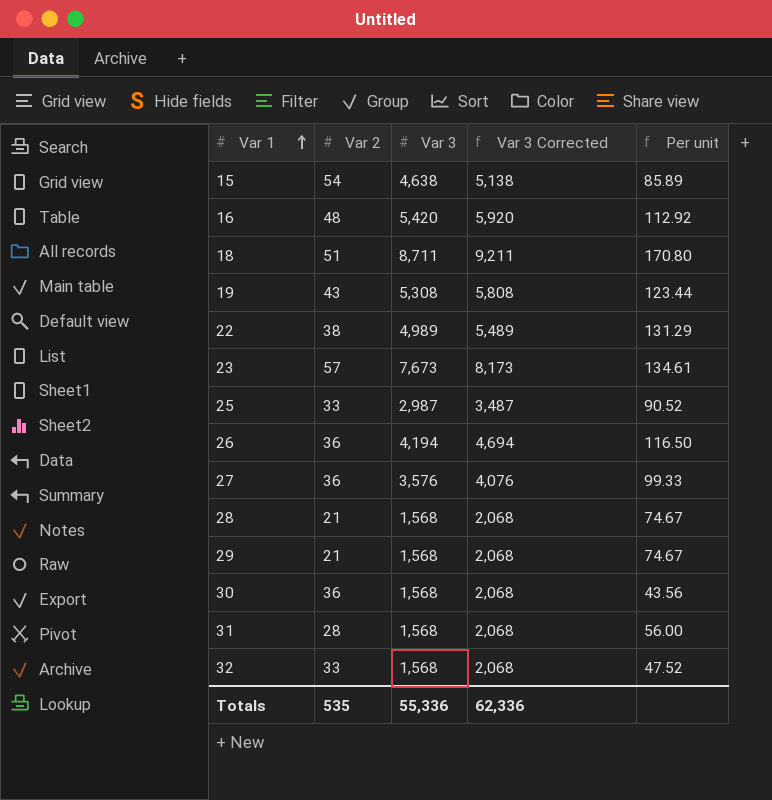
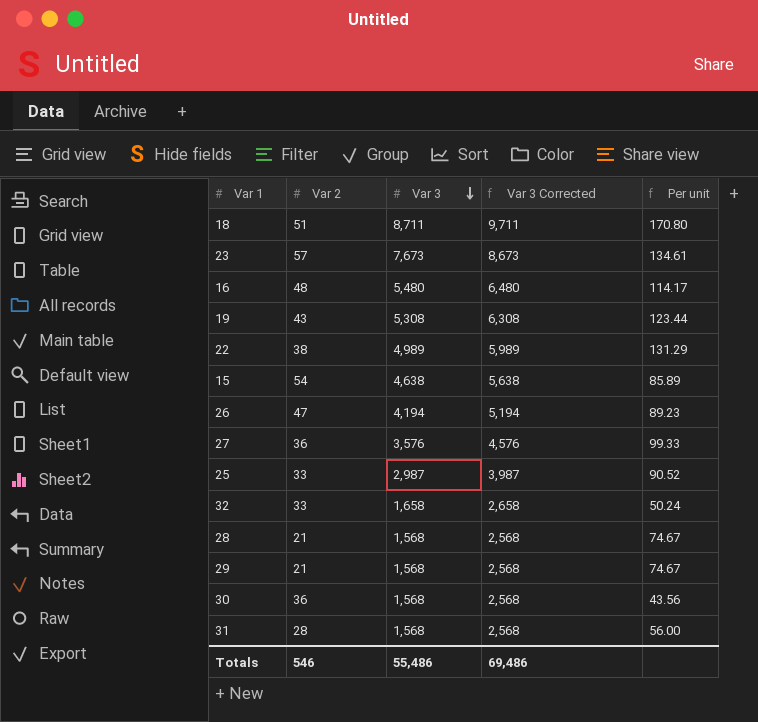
row order: Var 1 ascending -> Var 3 descending
column Var 3 Corrected | formula: [Var 3] + 500 -> [Var 3] + 1000
16 | Var 3: 5,420 -> 5,480
16 | Per unit: 112.92 -> 114.17
26 | Var 2: 36 -> 47
26 | Per unit: 116.50 -> 89.23
32 | Var 3: 1,568 -> 1,658
32 | Per unit: 47.52 -> 50.24
Totals | Var 2: 535 -> 546
Totals | Var 3: 55,336 -> 55,486
Totals | Var 3 Corrected: 62,336 -> 69,486

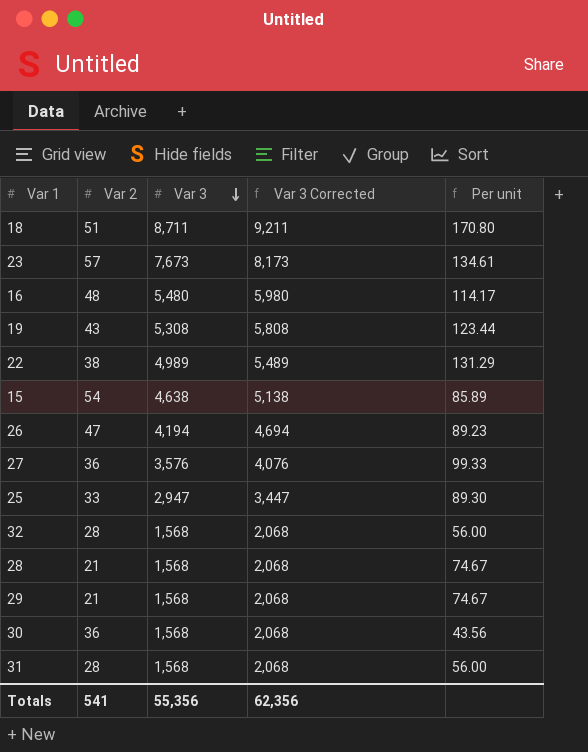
column Var 3 Corrected | formula: [Var 3] + 1000 -> [Var 3] + 500
25 | Var 3: 2,987 -> 2,947
25 | Per unit: 90.52 -> 89.30
32 | Var 2: 33 -> 28
32 | Var 3: 1,658 -> 1,568
32 | Per unit: 50.24 -> 56.00
Totals | Var 2: 546 -> 541
Totals | Var 3: 55,486 -> 55,356
Totals | Var 3 Corrected: 69,486 -> 62,356

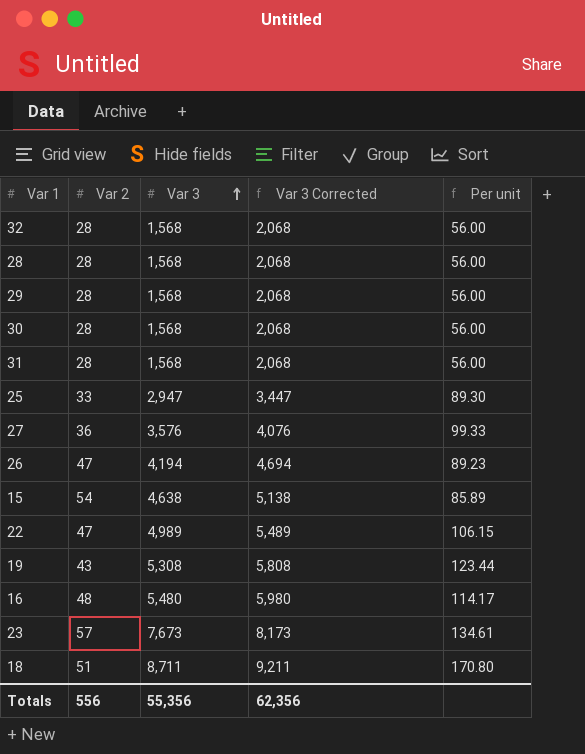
row order: Var 3 descending -> Var 3 ascending
28 | Var 2: 21 -> 28
28 | Per unit: 74.67 -> 56.00
29 | Var 2: 21 -> 28
29 | Per unit: 74.67 -> 56.00
30 | Var 2: 36 -> 28
30 | Per unit: 43.56 -> 56.00
22 | Var 2: 38 -> 47
22 | Per unit: 131.29 -> 106.15
Totals | Var 2: 541 -> 556

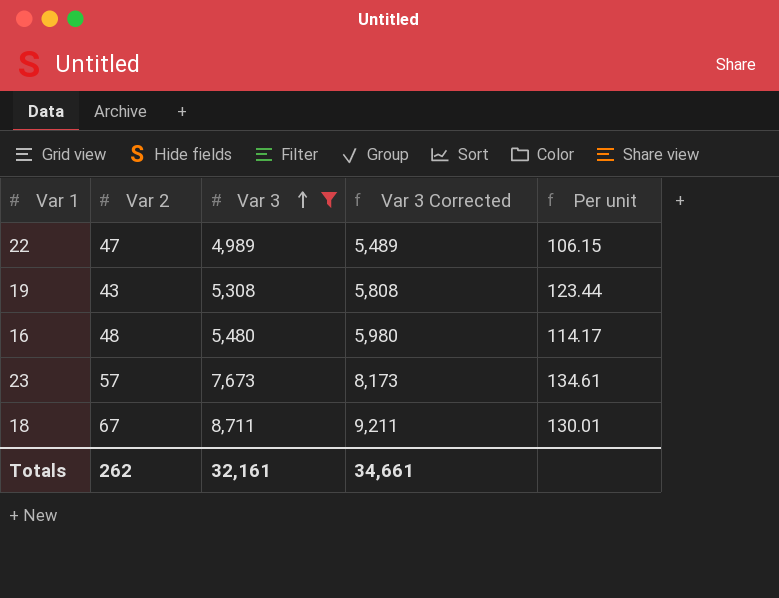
filter: none -> Var 3 >= 4,989
18 | Var 2: 51 -> 67
18 | Per unit: 170.80 -> 130.01
Totals | Var 2: 556 -> 262
Totals | Var 3: 55,356 -> 32,161
Totals | Var 3 Corrected: 62,356 -> 34,661

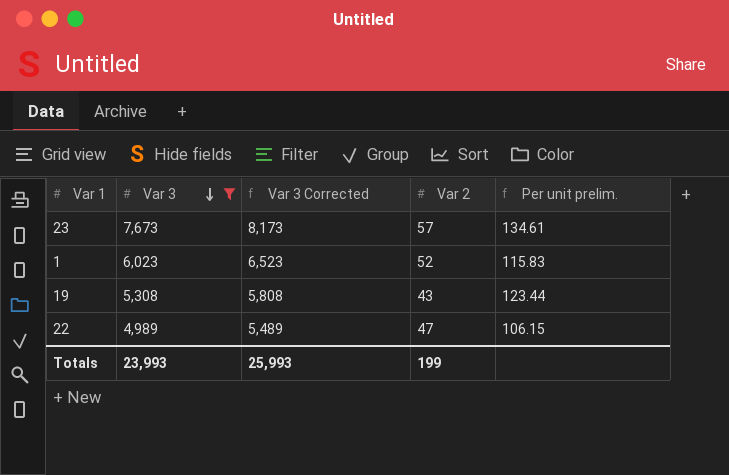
row order: Var 3 ascending -> Var 3 descending
column Var 2 | position: 2 -> 4
column name: Per unit -> Per unit prelim.
row 16: 48 | 5,480 | 5,980 | 114.17 -> none
row 18: 67 | 8,711 | 9,211 | 130.01 -> none
row 1: none -> 6,023 | 6,523 | 52 | 115.83
Totals | Var 3: 32,161 -> 23,993
Totals | Var 3 Corrected: 34,661 -> 25,993
Totals | Var 2: 262 -> 199

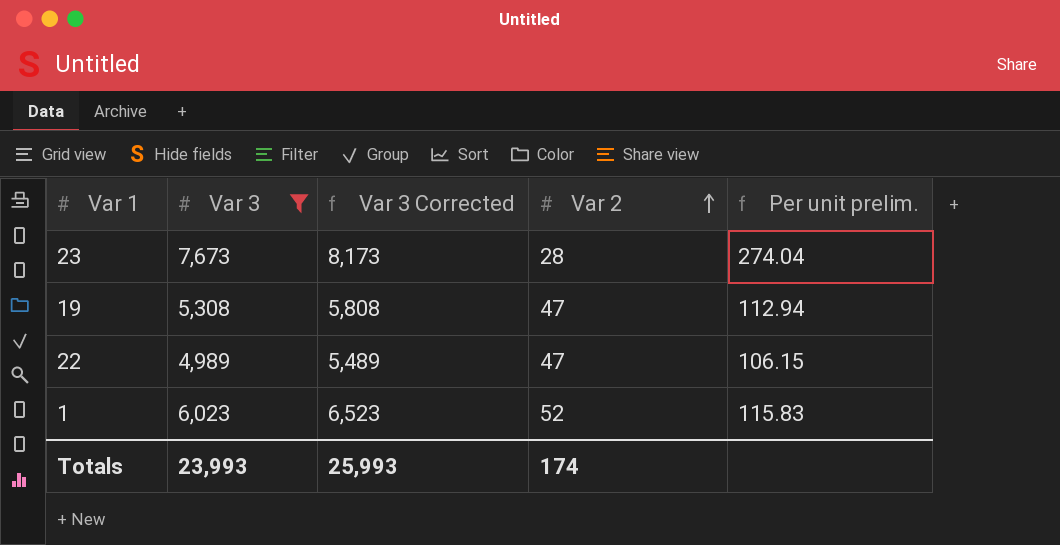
row order: Var 3 descending -> Var 2 ascending
23 | Var 2: 57 -> 28
23 | Per unit prelim.: 134.61 -> 274.04
19 | Var 2: 43 -> 47
19 | Per unit prelim.: 123.44 -> 112.94
Totals | Var 2: 199 -> 174

